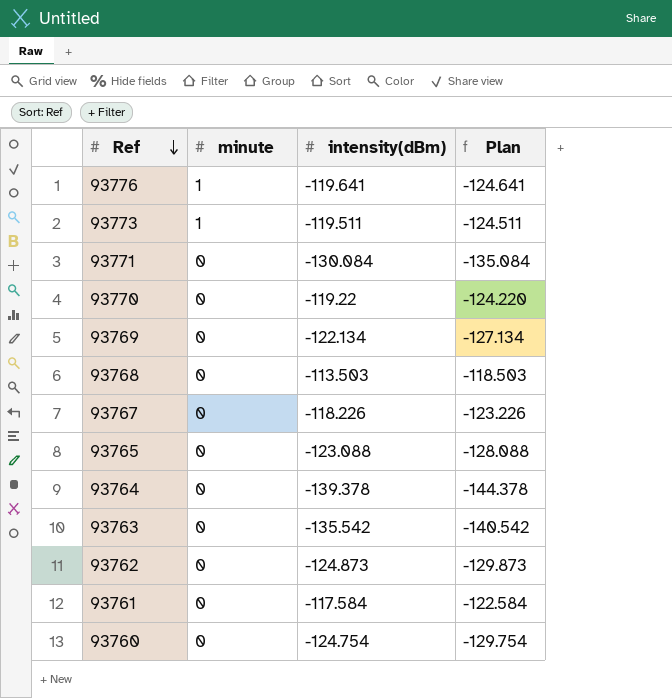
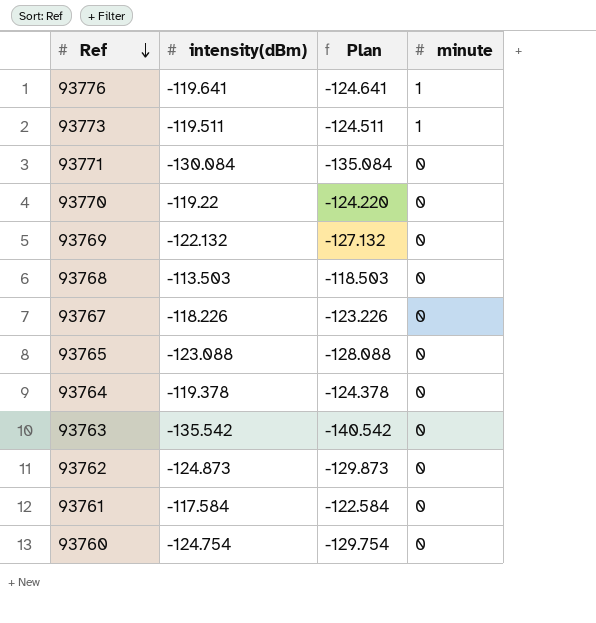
column minute | position: 2 -> 4
93769 | intensity(dBm): -122.134 -> -122.132
93769 | Plan: -127.134 -> -127.132
93764 | intensity(dBm): -139.378 -> -119.378
93764 | Plan: -144.378 -> -124.378

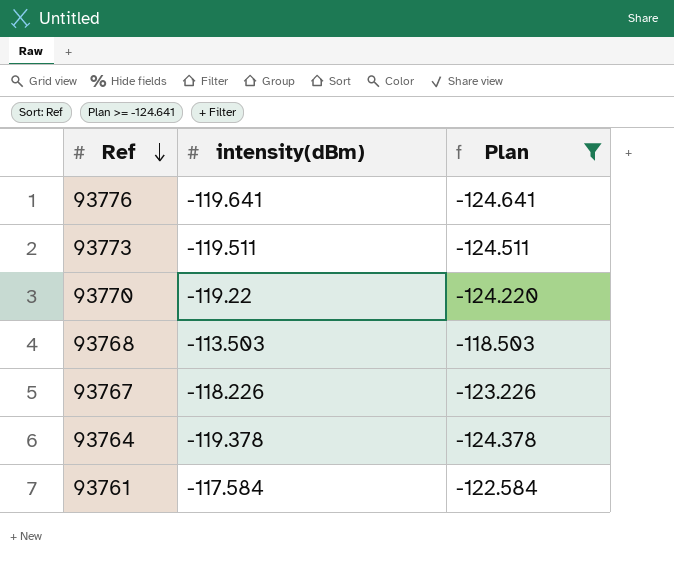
filter: none -> Plan >= -124.641
column minute | position: 4 -> none

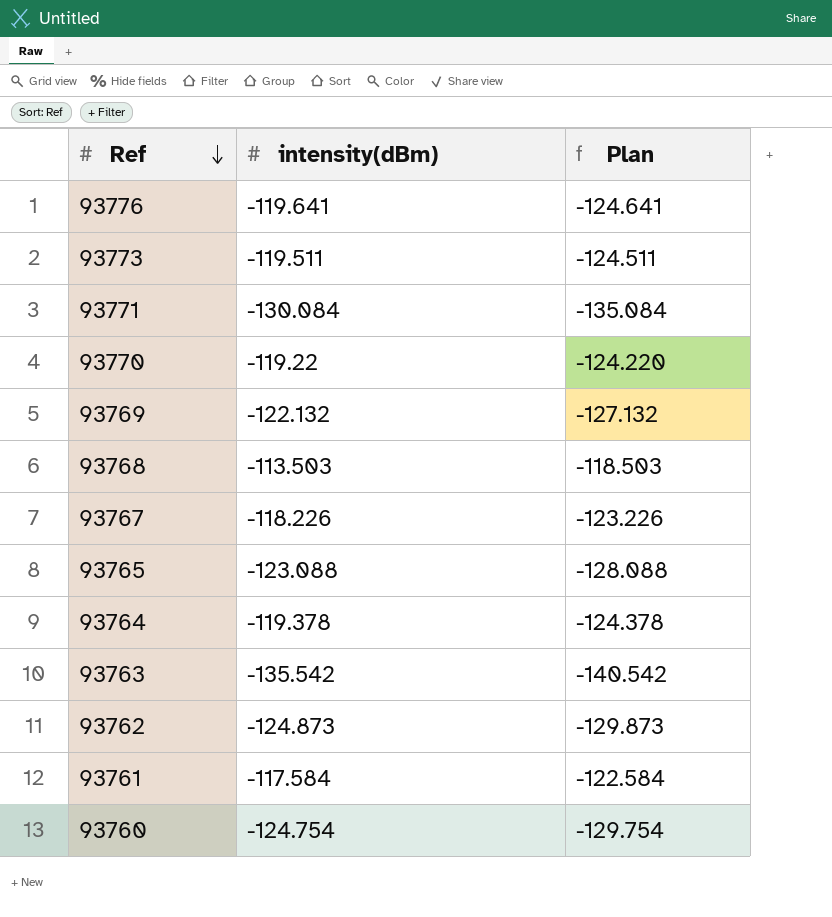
filter: Plan >= -124.641 -> none

